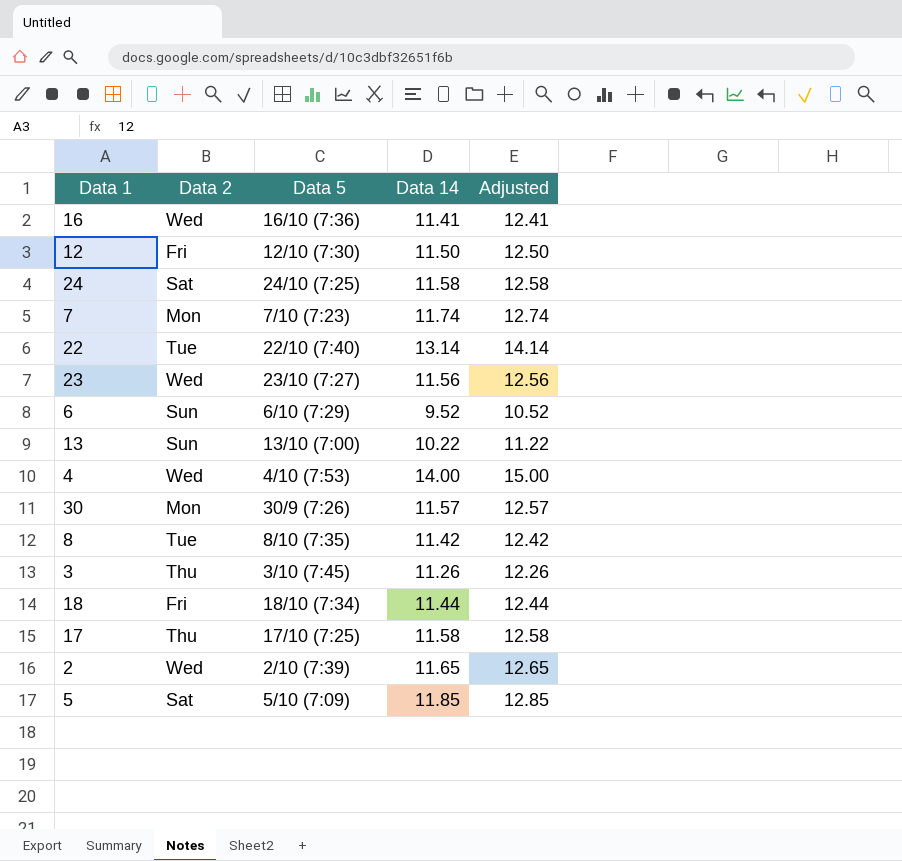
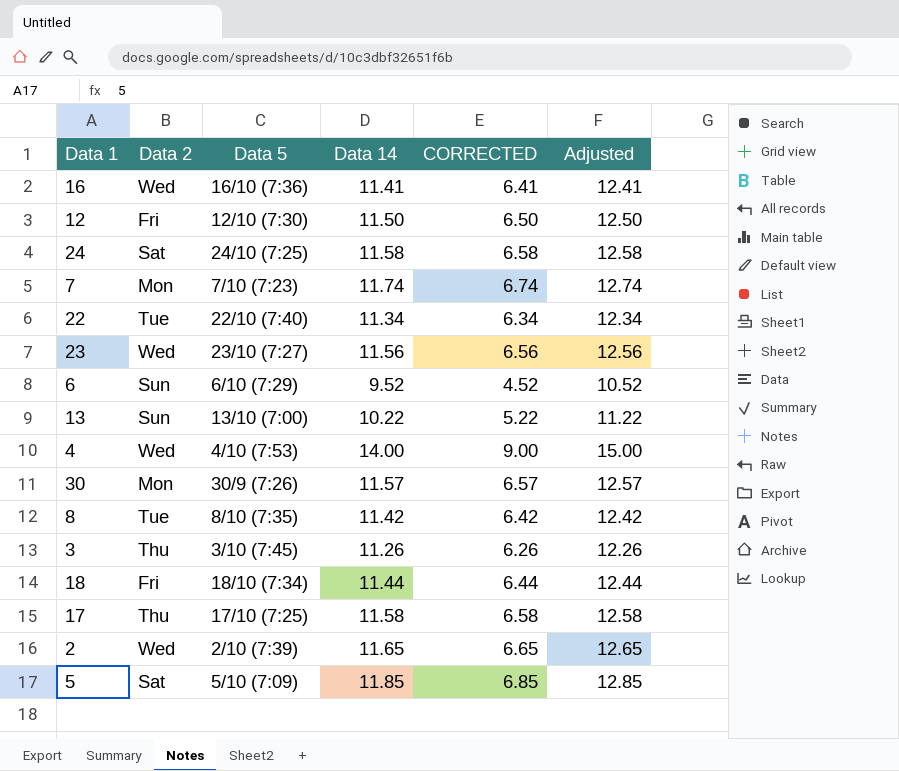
column CORRECTED | formula: none -> [Data 14] - 5
22 | Data 14: 13.14 -> 11.34
22 | Adjusted: 14.14 -> 12.34

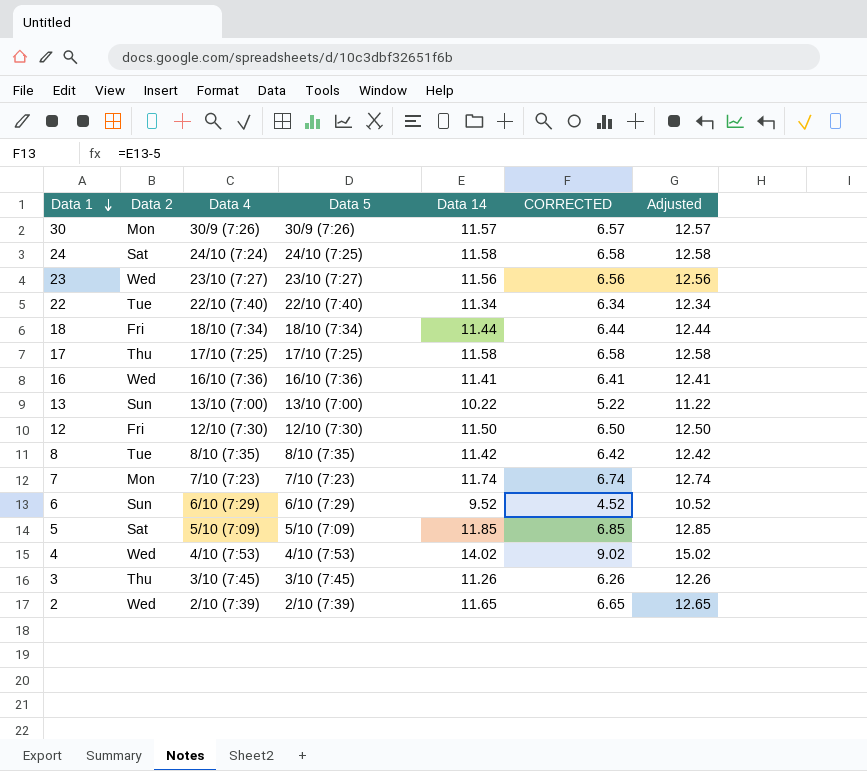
row order: none -> Data 1 descending
column Data 4 | position: none -> 3
4 | Data 14: 14.00 -> 14.02
4 | CORRECTED: 9.00 -> 9.02
4 | Adjusted: 15.00 -> 15.02

